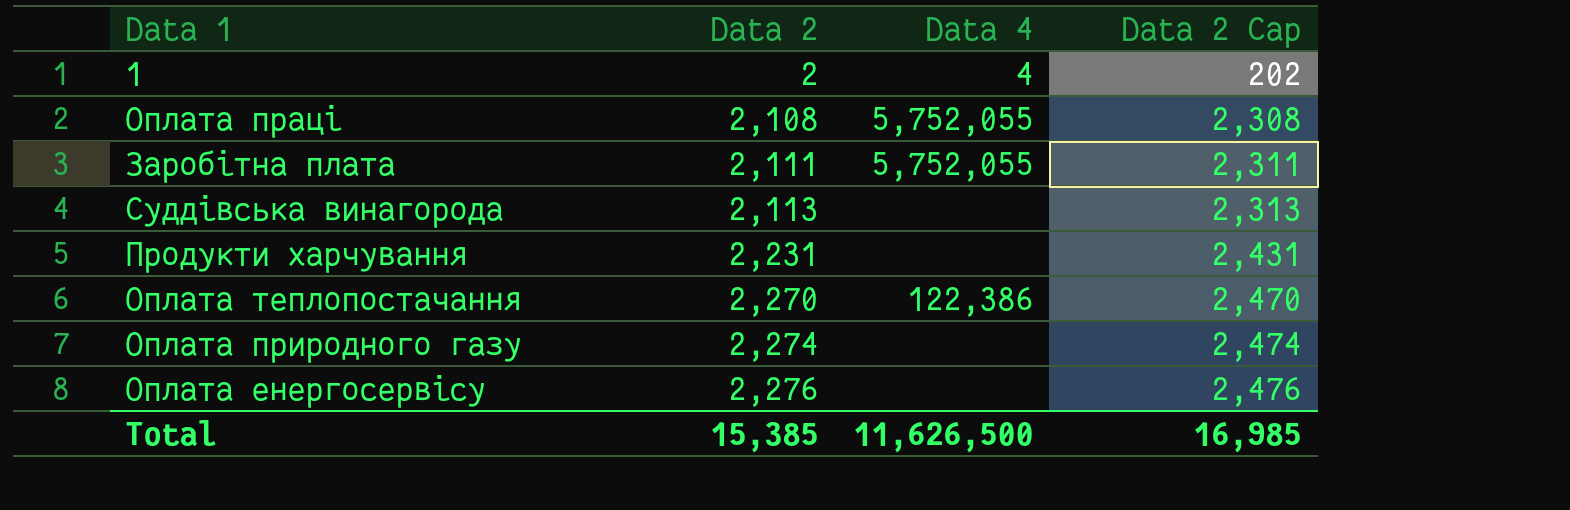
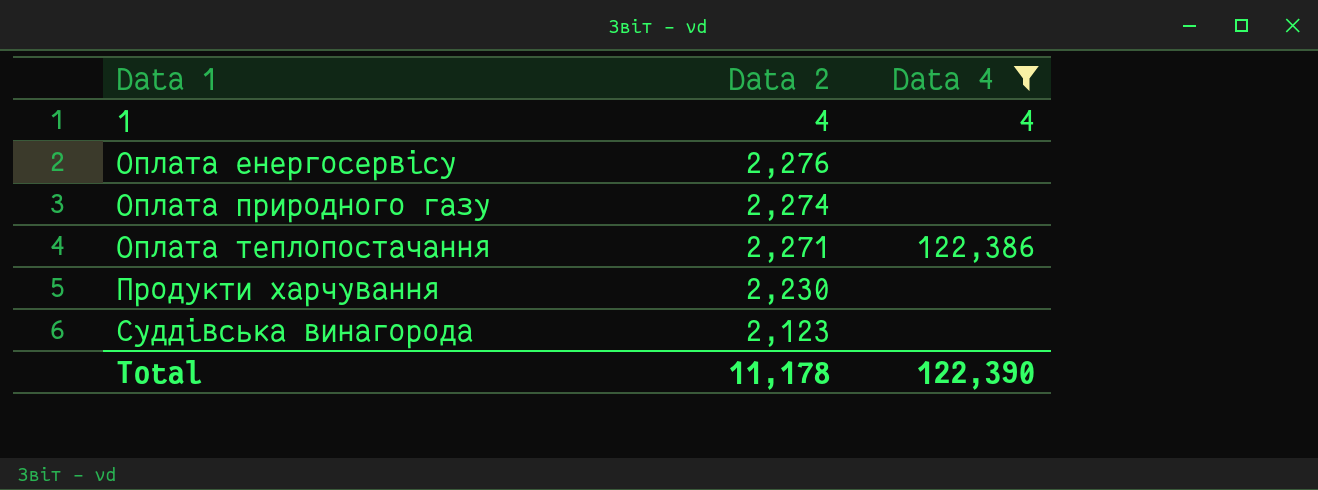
filter: none -> Data 4 != 5,752,055
row order: Data 2 ascending -> Data 1 ascending
column Data 2 Cap | formula: [Data 2] + 200 -> none
1 | Data 2: 2 -> 4
Оплата теплопостачання | Data 2: 2,270 -> 2,271
Продукти харчування | Data 2: 2,231 -> 2,230
Суддівська винагорода | Data 2: 2,113 -> 2,123
Total | Data 2: 15,385 -> 11,178
Total | Data 4: 11,626,500 -> 122,390

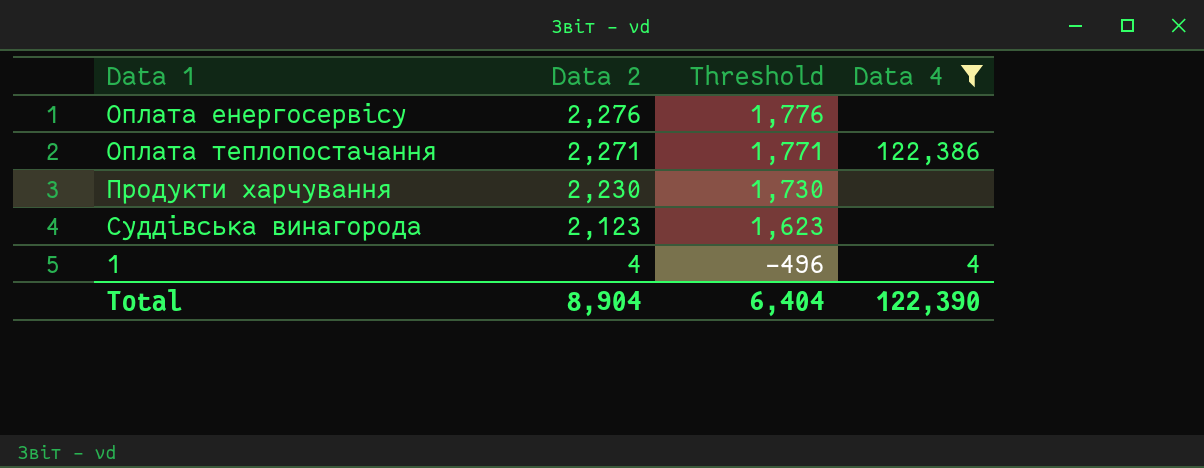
row order: Data 1 ascending -> Data 2 descending
column Threshold | formula: none -> [Data 2] - 500
row Оплата природного газу: 2,274 | none -> none
Total | Data 2: 11,178 -> 8,904

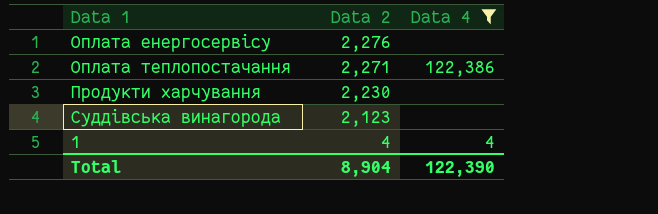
column Threshold | formula: [Data 2] - 500 -> none

